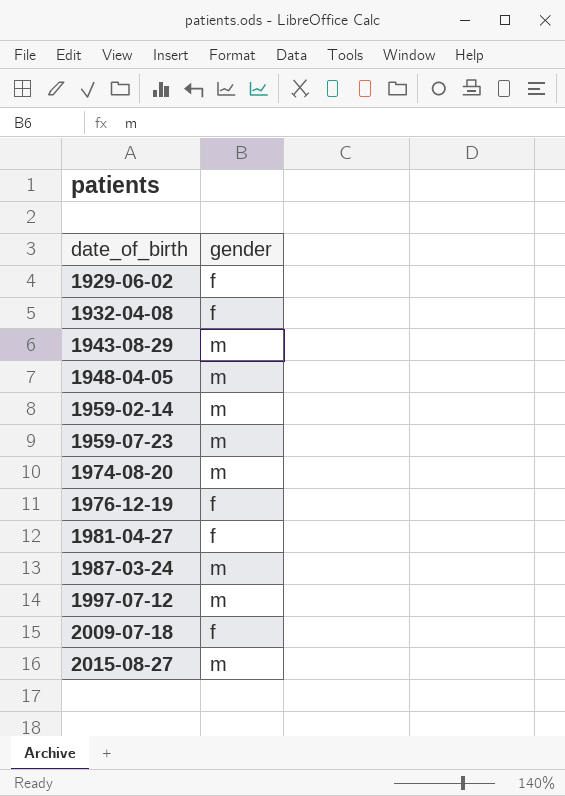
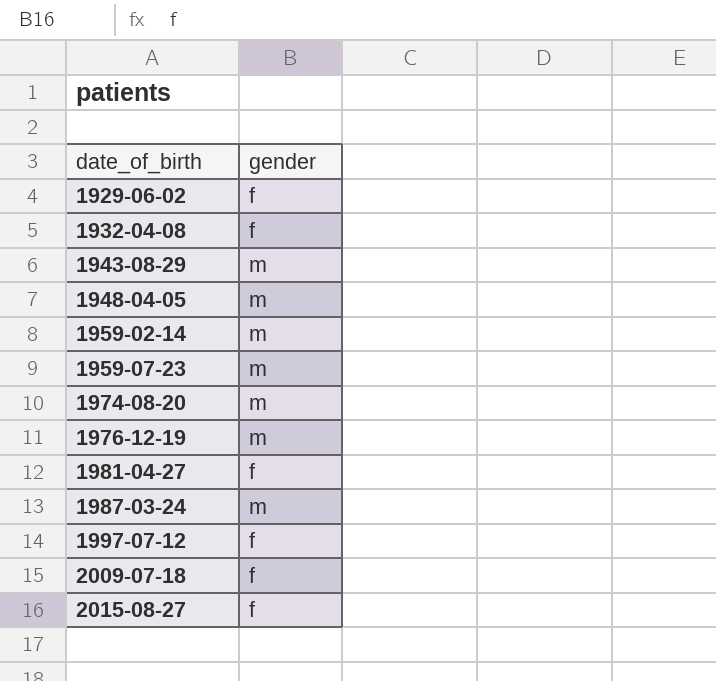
1976-12-19 | gender: f -> m
1997-07-12 | gender: m -> f
2015-08-27 | gender: m -> f

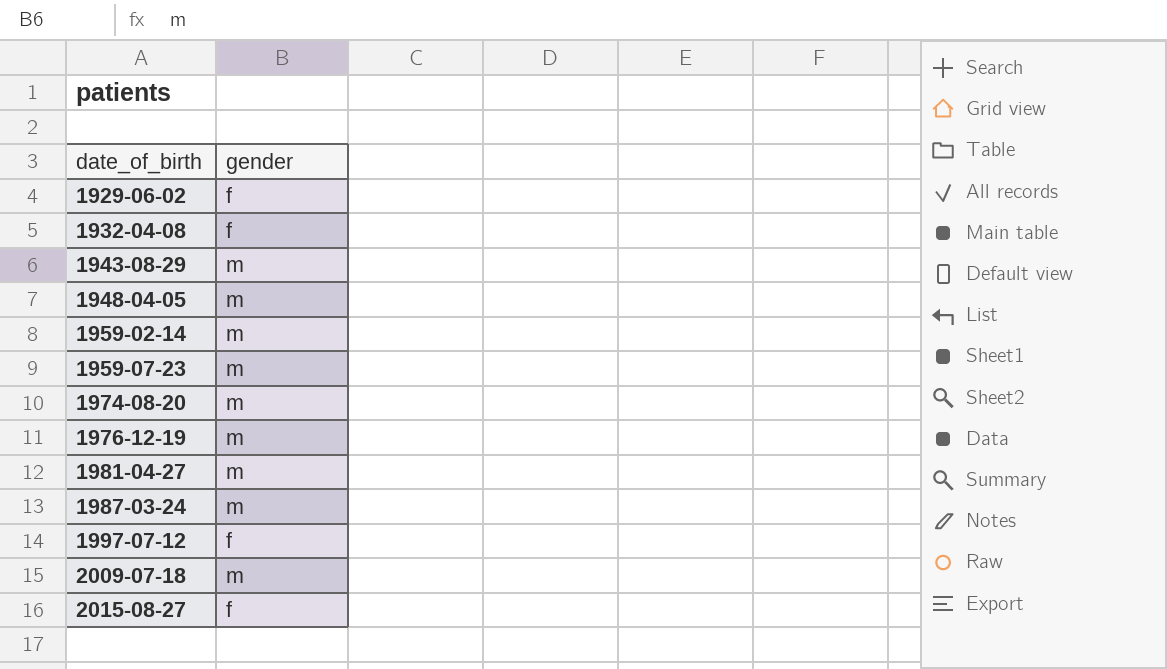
1981-04-27 | gender: f -> m
2009-07-18 | gender: f -> m

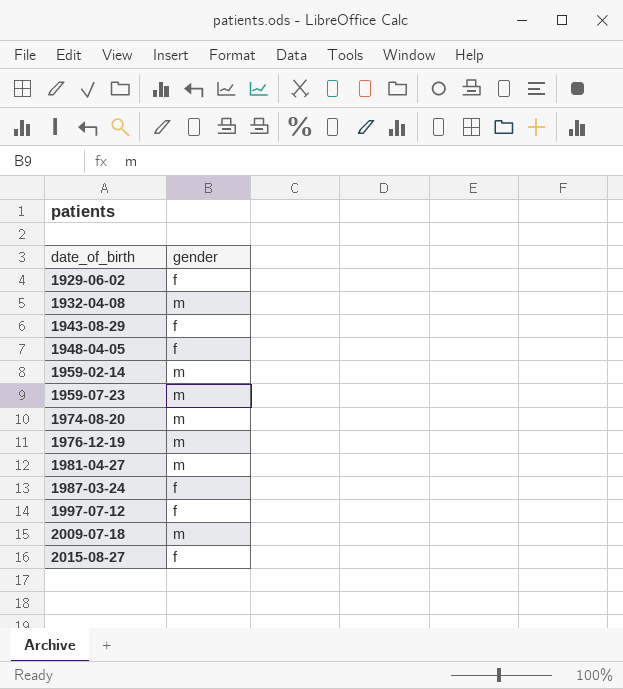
1932-04-08 | gender: f -> m
1943-08-29 | gender: m -> f
1948-04-05 | gender: m -> f
1987-03-24 | gender: m -> f

